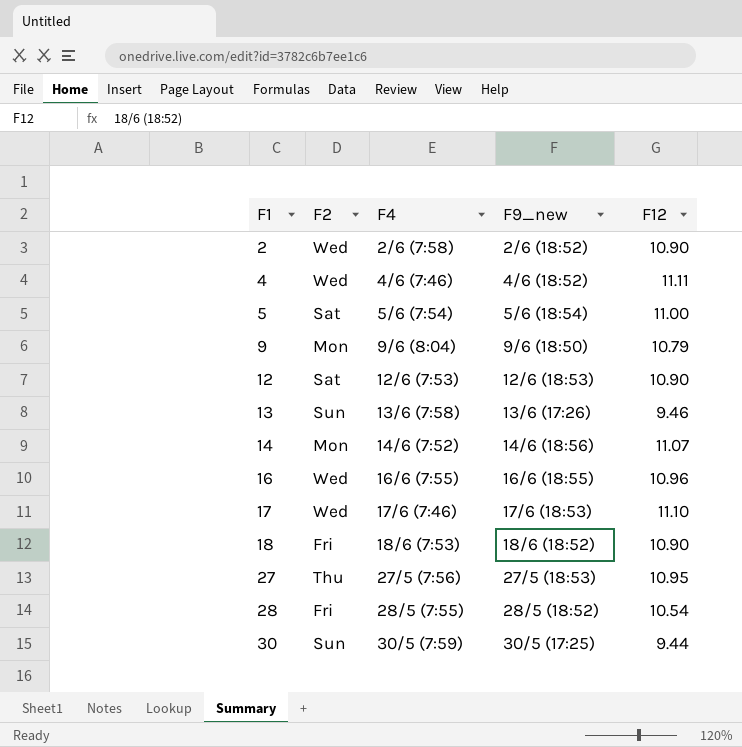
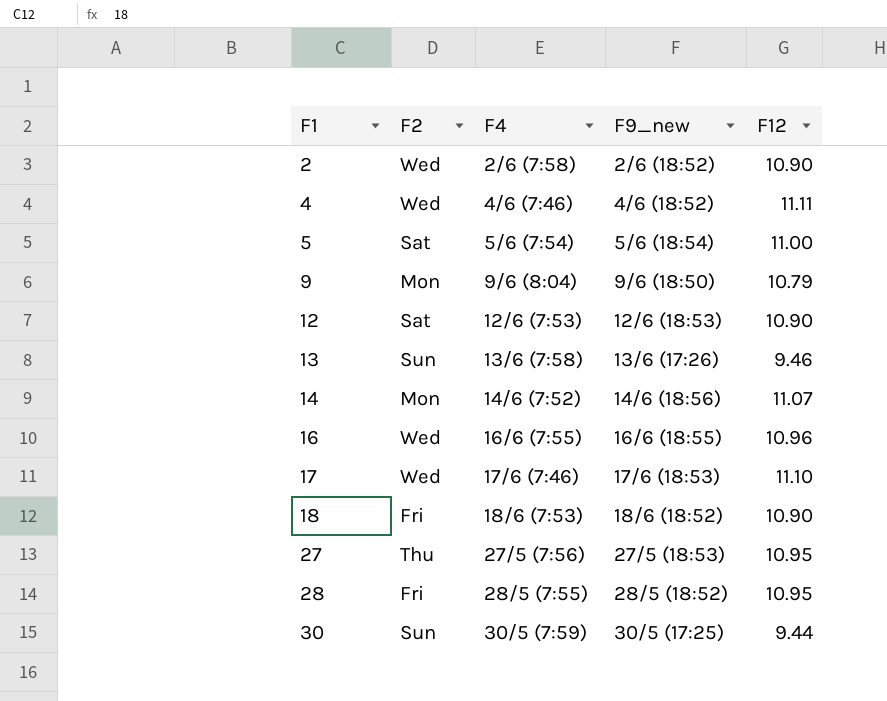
28 | F12: 10.54 -> 10.95

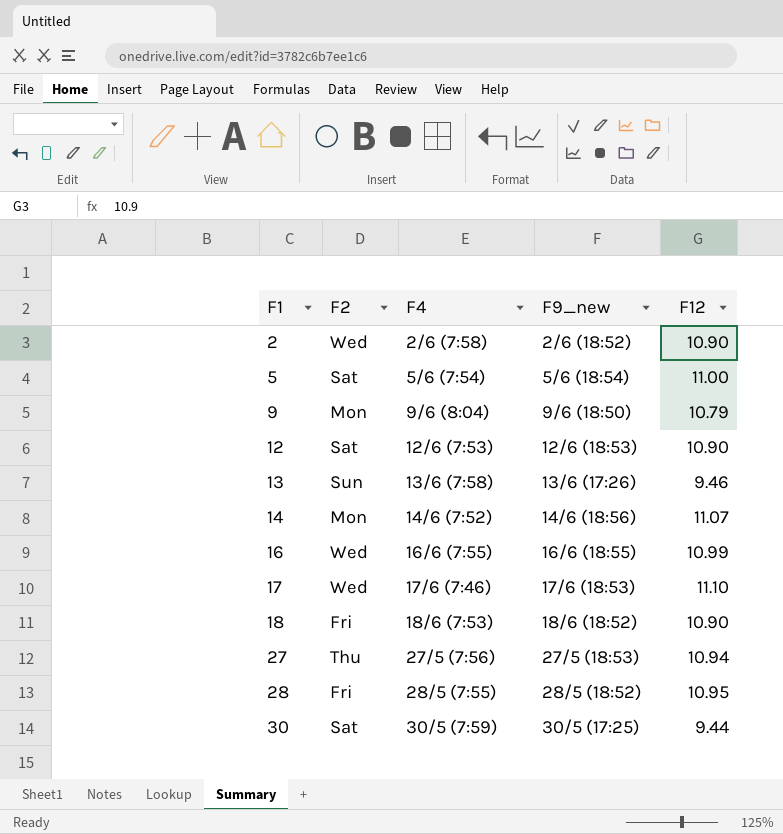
row 4: Wed | 4/6 (7:46) | 4/6 (18:52) | 11.11 -> none
16 | F12: 10.96 -> 10.99
27 | F12: 10.95 -> 10.94
30 | F2: Sun -> Sat

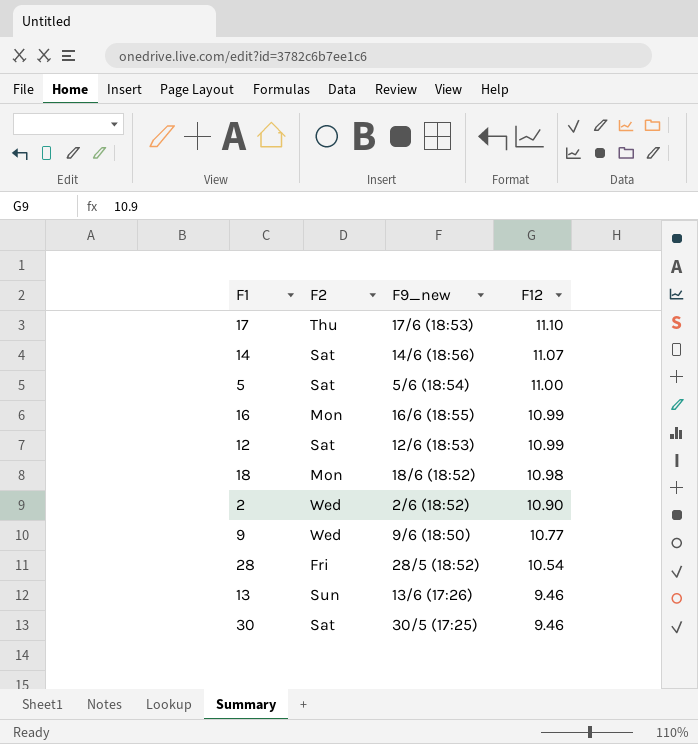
row order: F1 ascending -> F12 descending
column F4 | position: 3 -> none
row 27: Thu | 27/5 (7:56) | 27/5 (18:53) | 10.94 -> none
17 | F2: Wed -> Thu
14 | F2: Mon -> Sat
16 | F2: Wed -> Mon
12 | F12: 10.90 -> 10.99
18 | F2: Fri -> Mon
18 | F12: 10.90 -> 10.98
9 | F2: Mon -> Wed
9 | F12: 10.79 -> 10.77
28 | F12: 10.95 -> 10.54
30 | F12: 9.44 -> 9.46

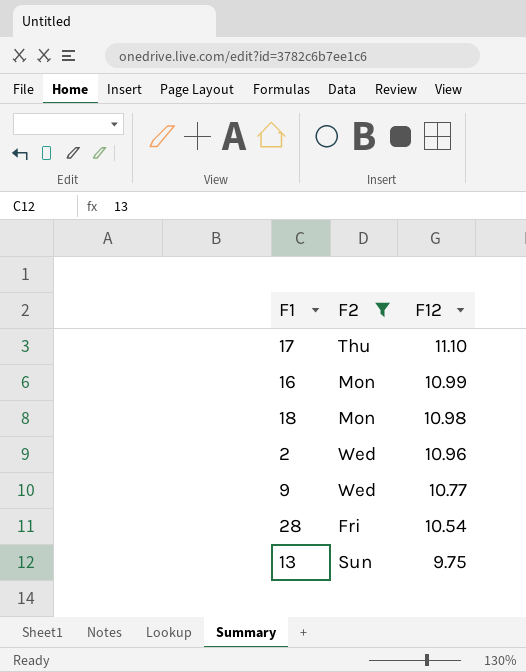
filter: none -> F2 != Sat
column F9_new | position: 3 -> none
2 | F12: 10.90 -> 10.96
13 | F12: 9.46 -> 9.75

